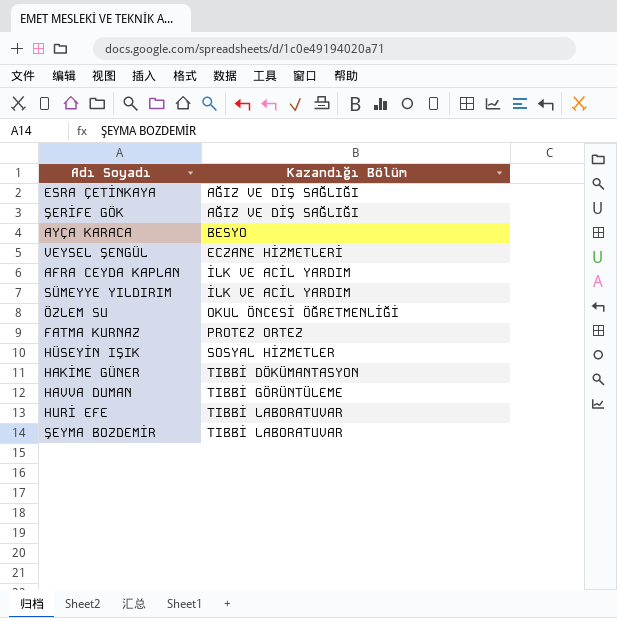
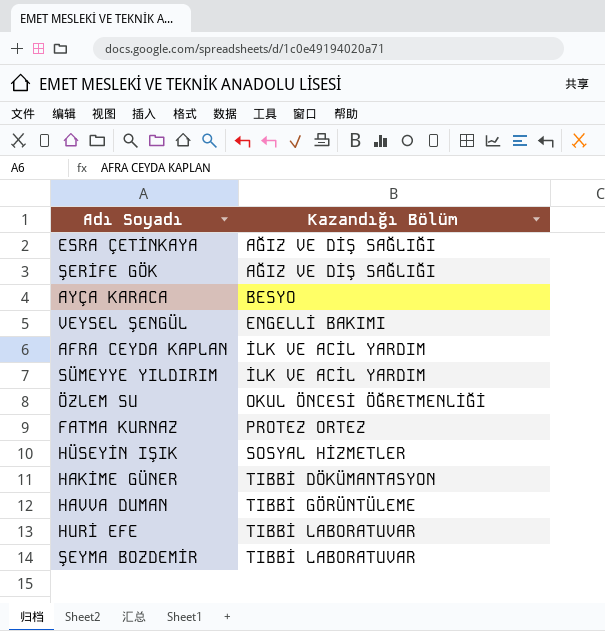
VEYSEL ŞENGÜL | Kazandığı Bölüm: ECZANE HİZMETLERİ -> ENGELLİ BAKIMI

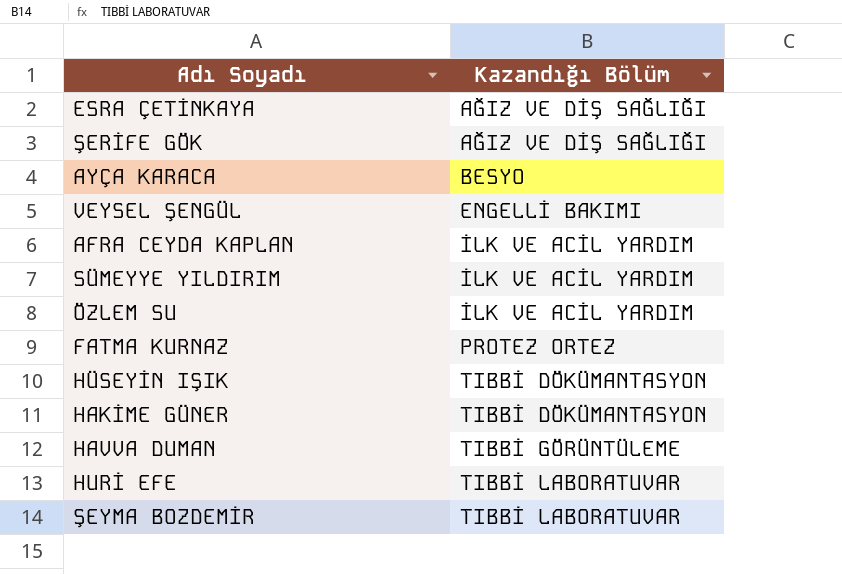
ÖZLEM SU | Kazandığı Bölüm: OKUL ÖNCESİ ÖĞRETMENLİĞİ -> İLK VE ACİL YARDIM
HÜSEYİN IŞIK | Kazandığı Bölüm: SOSYAL HİZMETLER -> TIBBİ DÖKÜMANTASYON

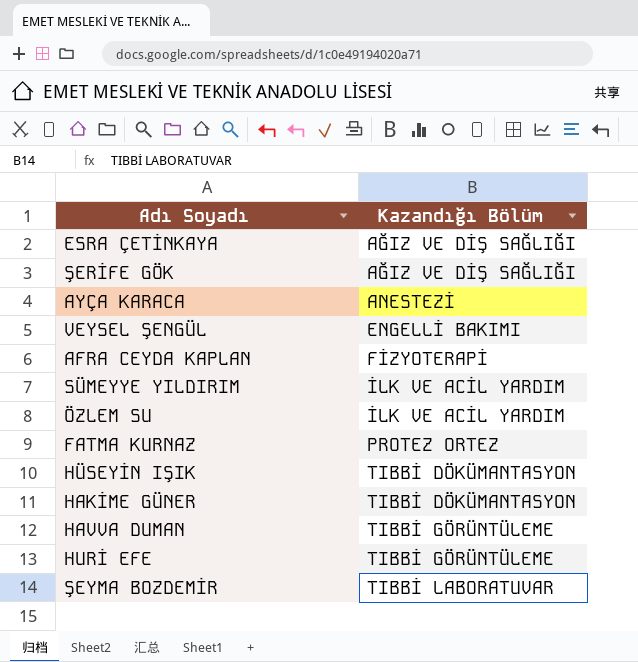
AYÇA KARACA | Kazandığı Bölüm: BESYO -> ANESTEZİ
AFRA CEYDA KAPLAN | Kazandığı Bölüm: İLK VE ACİL YARDIM -> FİZYOTERAPİ
HURİ EFE | Kazandığı Bölüm: TIBBİ LABORATUVAR -> TIBBİ GÖRÜNTÜLEME

